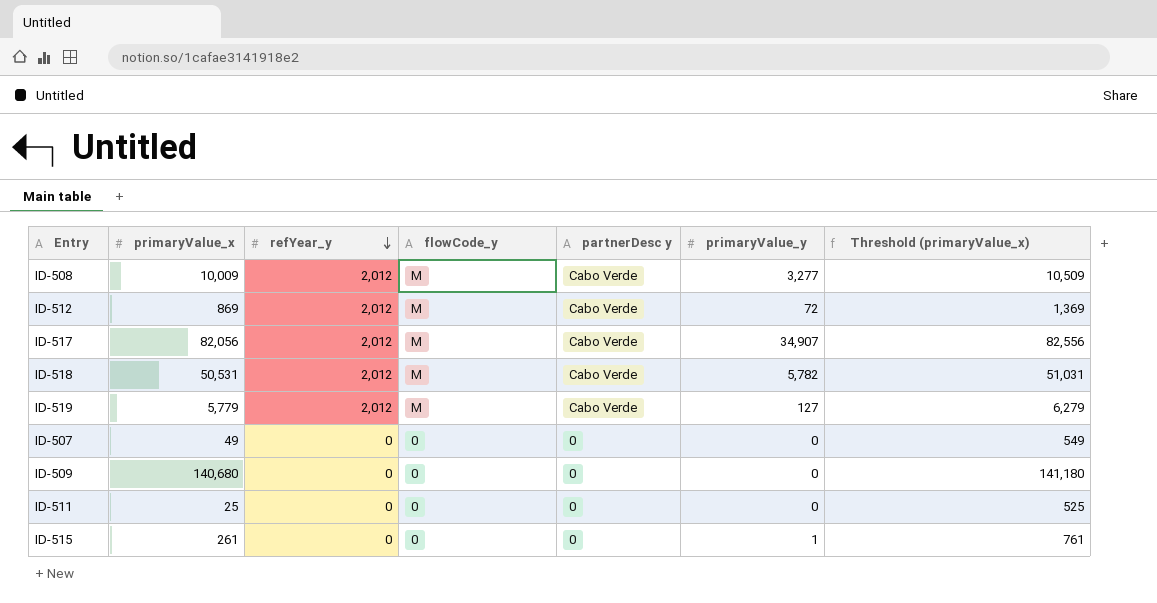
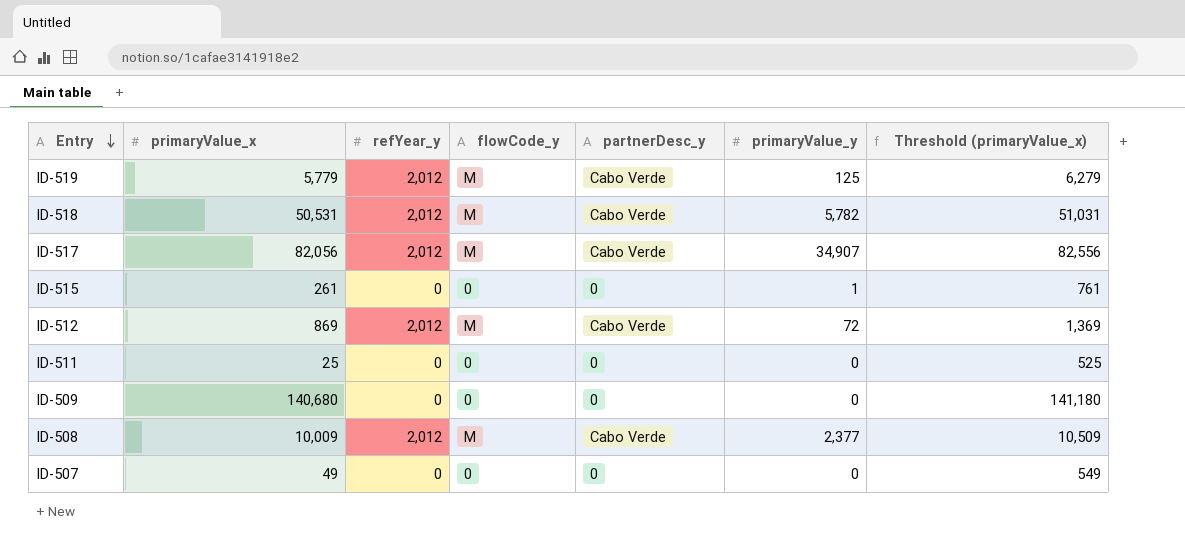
row order: refYear_y descending -> Entry descending
column name: partnerDesc y -> partnerDesc_y
ID-519 | primaryValue_y: 127 -> 125
ID-508 | primaryValue_y: 3,277 -> 2,377

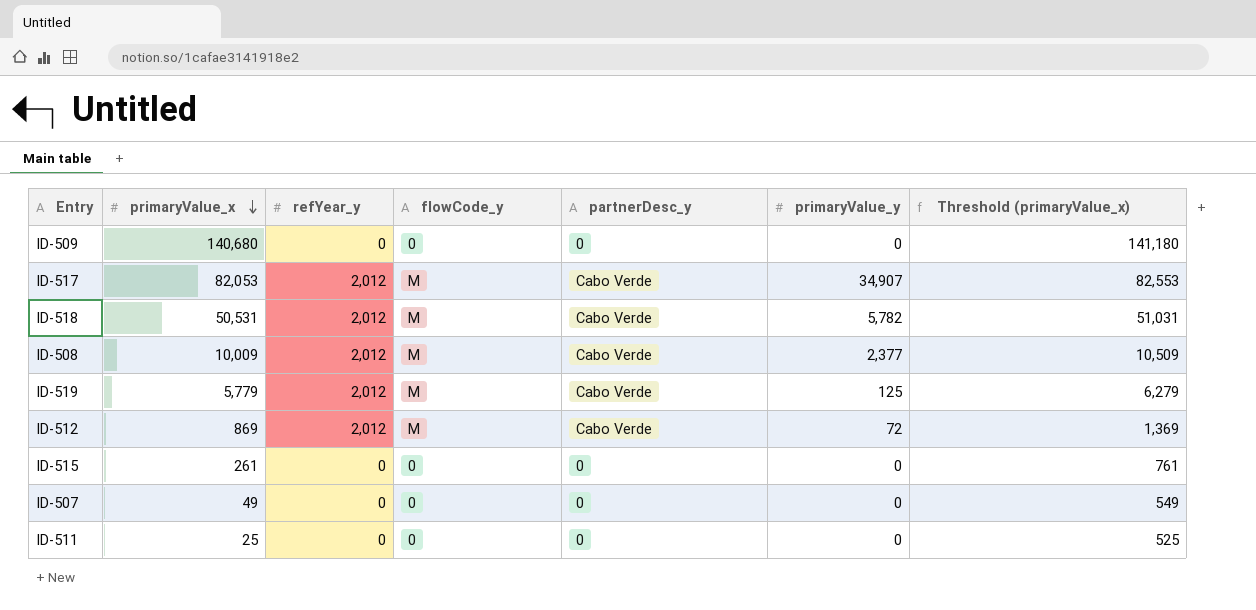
row order: Entry descending -> primaryValue_x descending
ID-517 | primaryValue_x: 82,056 -> 82,053
ID-517 | Threshold (primaryValue_x): 82,556 -> 82,553
ID-515 | primaryValue_y: 1 -> 0

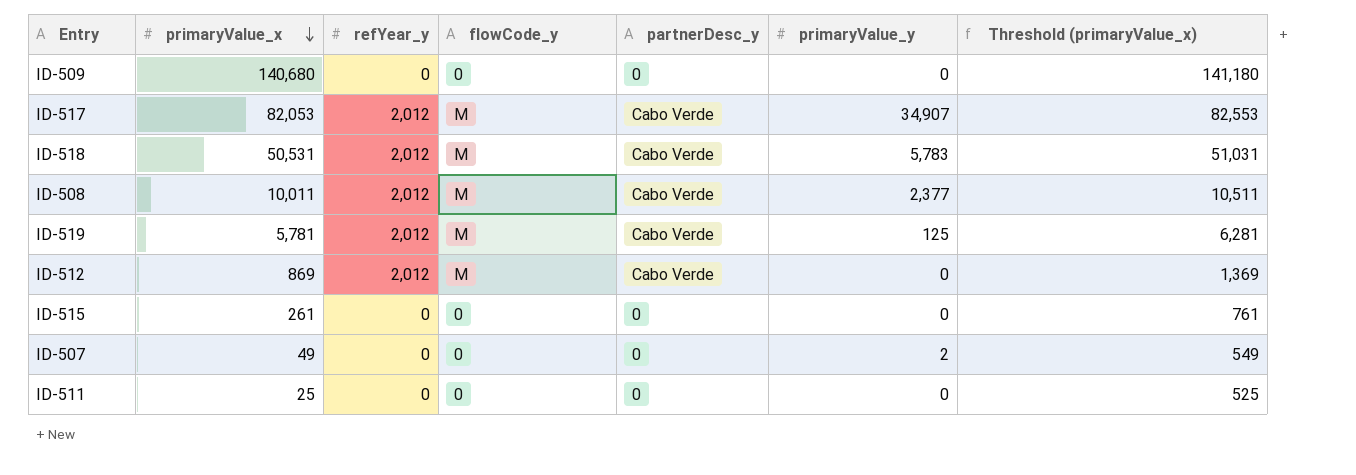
ID-518 | primaryValue_y: 5,782 -> 5,783
ID-508 | primaryValue_x: 10,009 -> 10,011
ID-508 | Threshold (primaryValue_x): 10,509 -> 10,511
ID-519 | primaryValue_x: 5,779 -> 5,781
ID-519 | Threshold (primaryValue_x): 6,279 -> 6,281
ID-512 | primaryValue_y: 72 -> 0
ID-507 | primaryValue_y: 0 -> 2

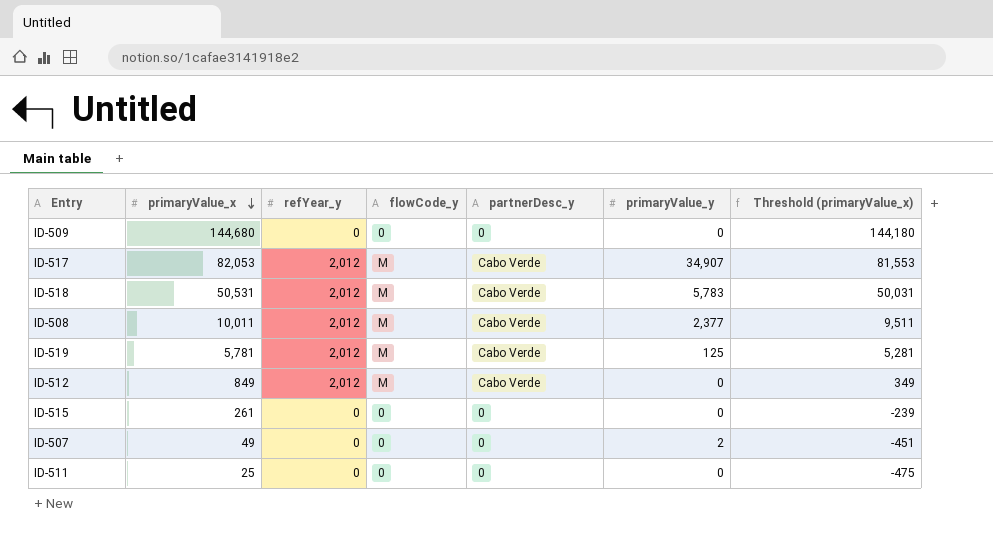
column Threshold (primaryValue_x) | formula: [primaryValue_x] + 500 -> [primaryValue_x] - 500
ID-509 | primaryValue_x: 140,680 -> 144,680
ID-512 | primaryValue_x: 869 -> 849

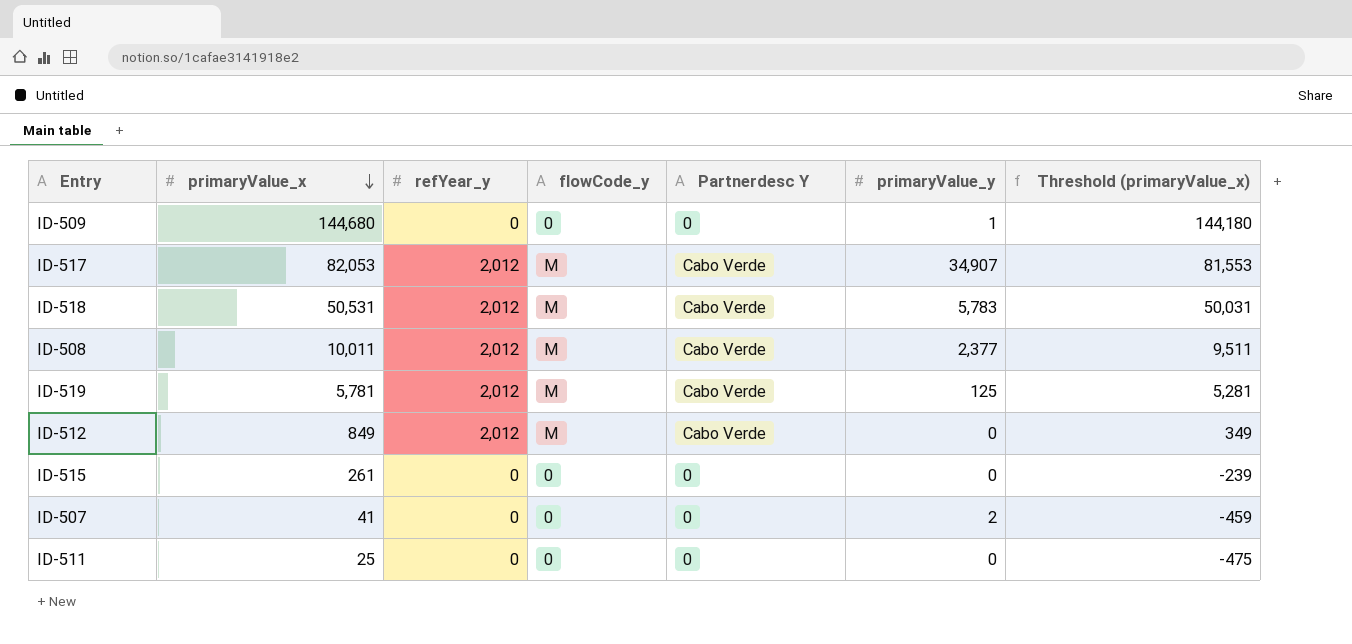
column name: partnerDesc_y -> Partnerdesc Y
ID-509 | primaryValue_y: 0 -> 1
ID-507 | primaryValue_x: 49 -> 41
ID-507 | Threshold (primaryValue_x): -451 -> -459

